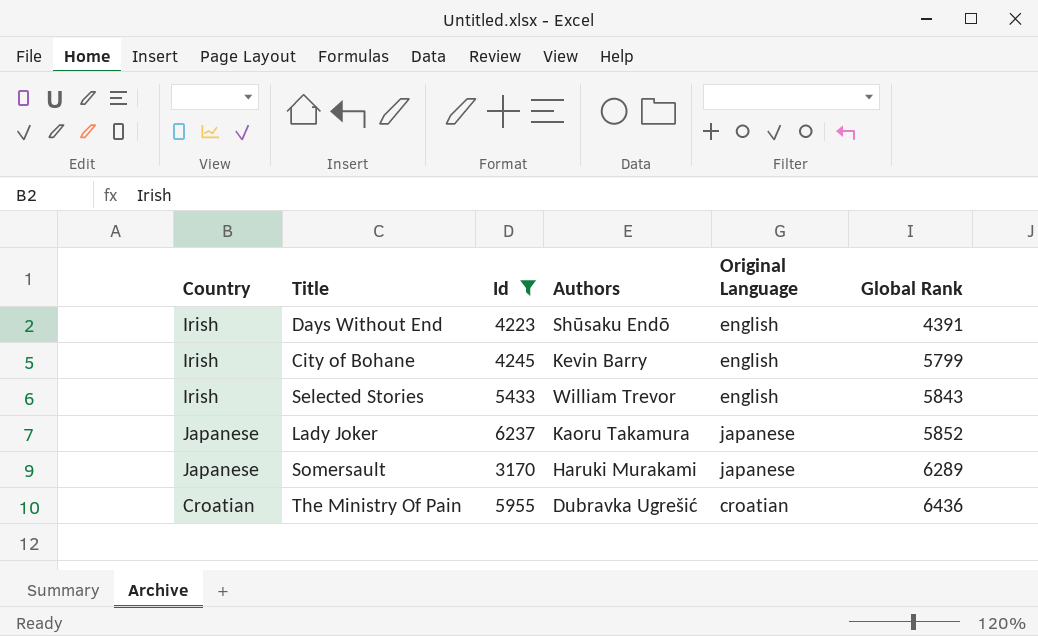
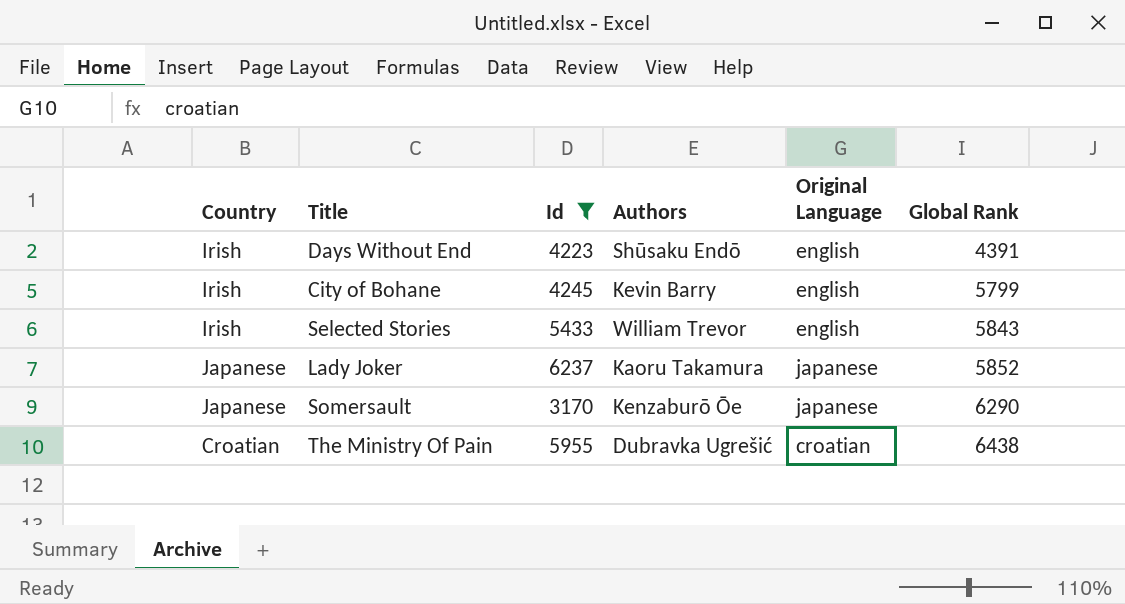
Somersault | Authors: Haruki Murakami -> Kenzaburō Ōe
Somersault | Global Rank: 6289 -> 6290
The Ministry Of Pain | Global Rank: 6436 -> 6438

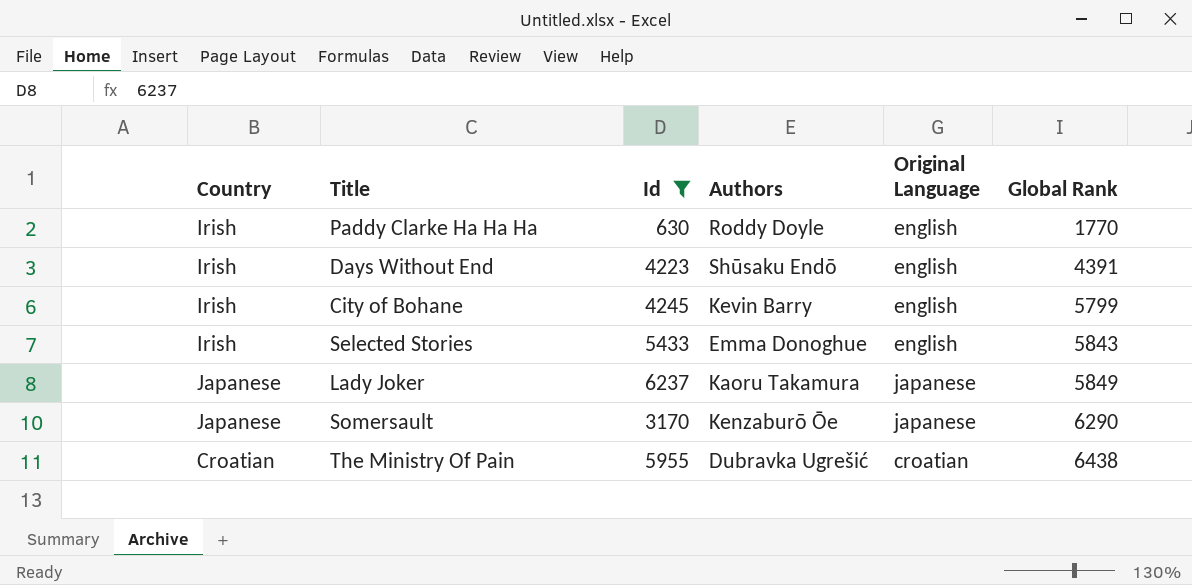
row Paddy Clarke Ha Ha Ha: none -> Irish | 630 | Roddy Doyle | english | 1770
Selected Stories | Authors: William Trevor -> Emma Donoghue
Lady Joker | Global Rank: 5852 -> 5849

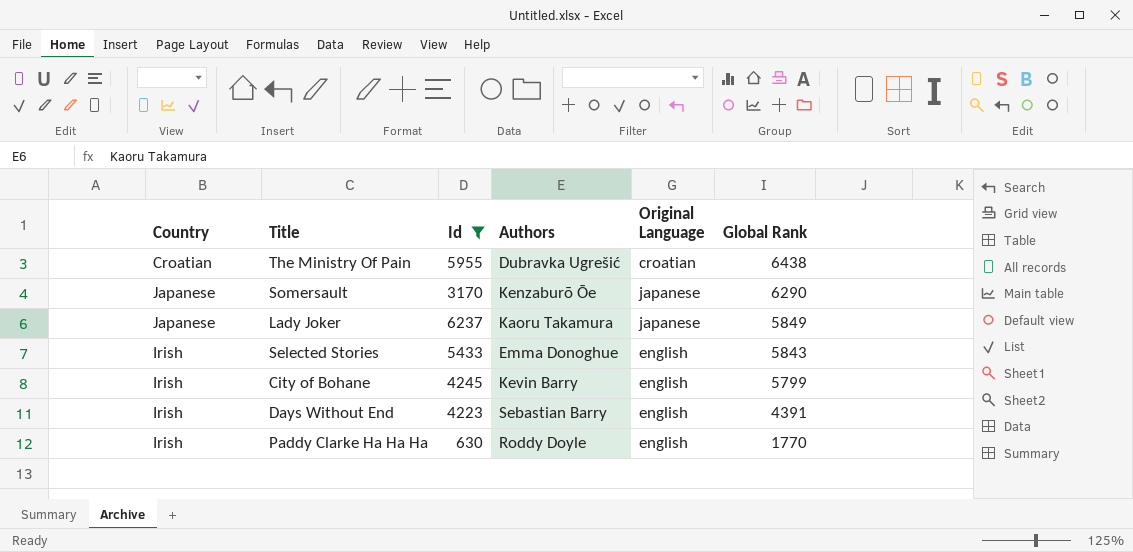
row order: Global Rank ascending -> Global Rank descending
Days Without End | Authors: Shūsaku Endō -> Sebastian Barry

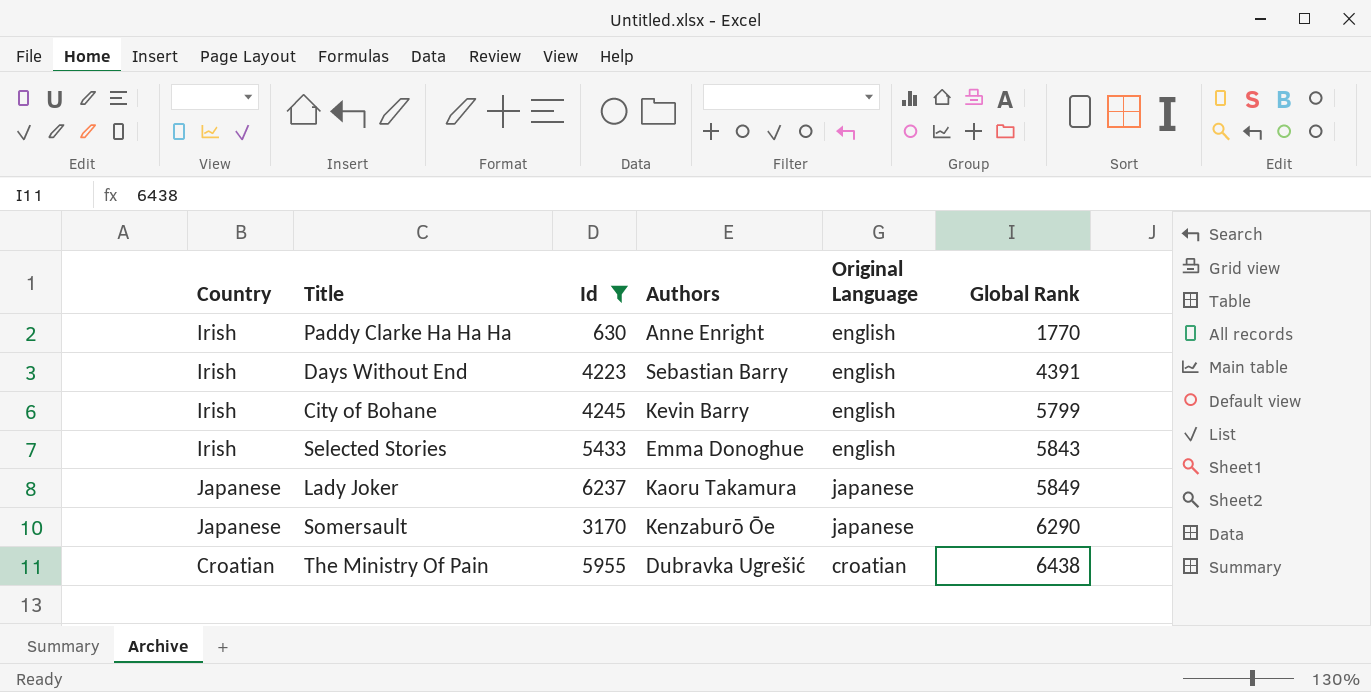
row order: Global Rank descending -> Global Rank ascending
Paddy Clarke Ha Ha Ha | Authors: Roddy Doyle -> Anne Enright

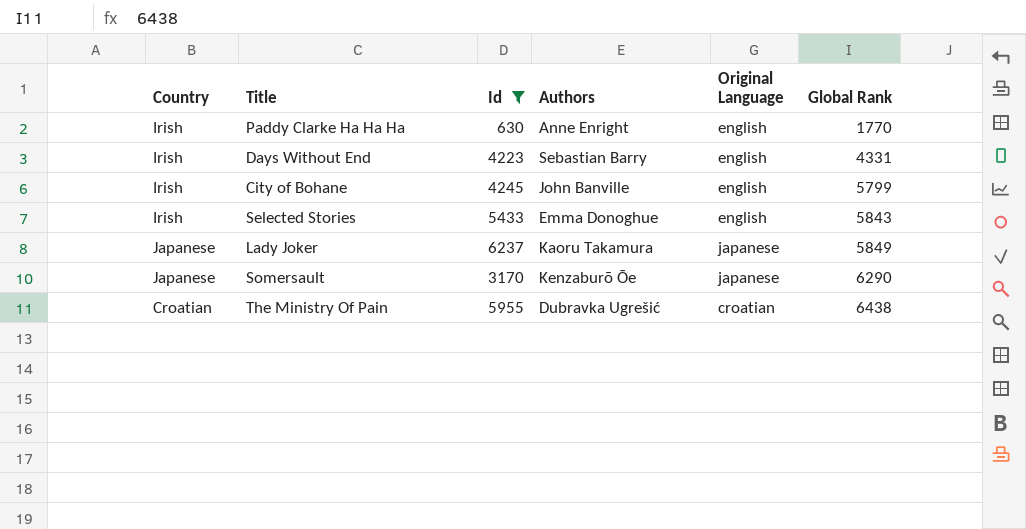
Days Without End | Global Rank: 4391 -> 4331
City of Bohane | Authors: Kevin Barry -> John Banville

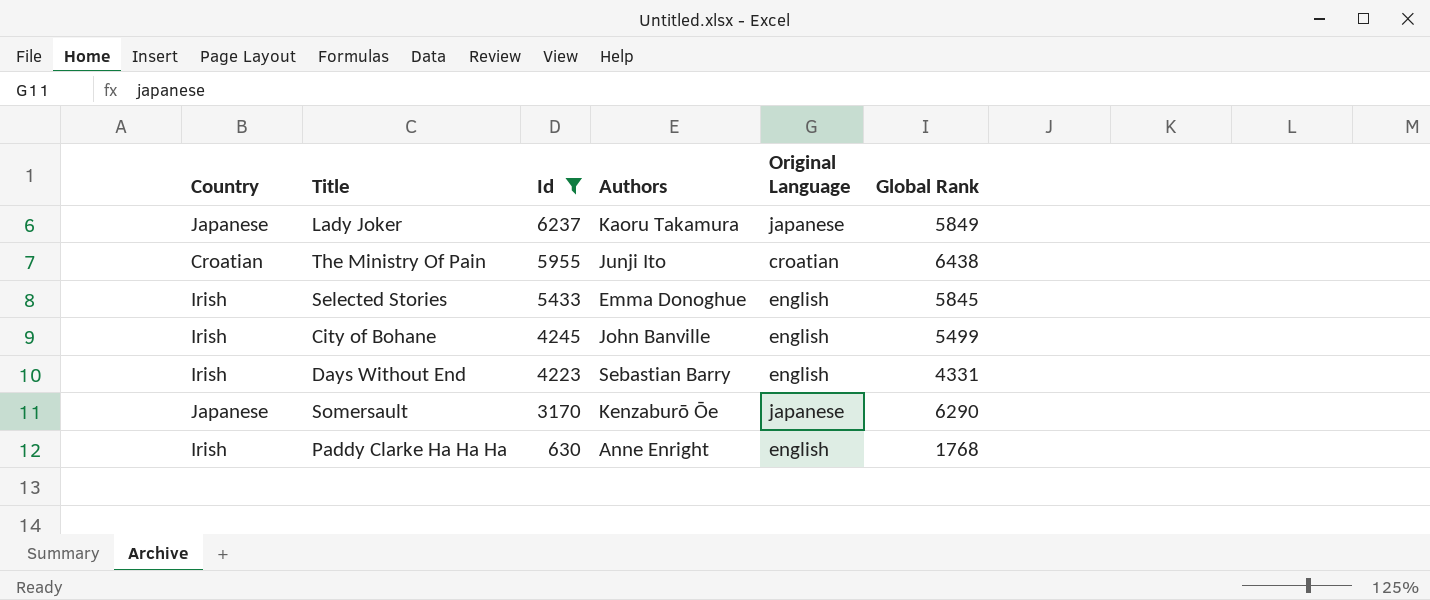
row order: Global Rank ascending -> Id descending
The Ministry Of Pain | Authors: Dubravka Ugrešić -> Junji Ito
Selected Stories | Global Rank: 5843 -> 5845
City of Bohane | Global Rank: 5799 -> 5499
Paddy Clarke Ha Ha Ha | Global Rank: 1770 -> 1768

